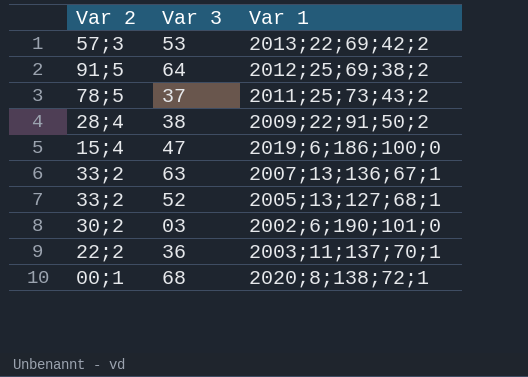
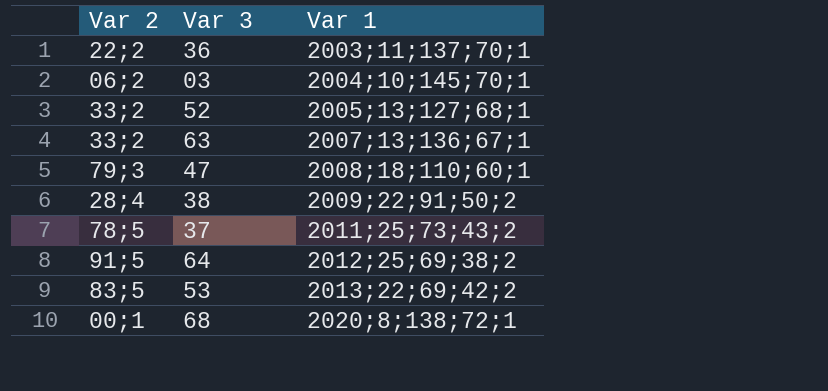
row order: none -> Var 1 ascending
03 | Var 2: 30;2 -> 06;2
03 | Var 1: 2002;6;190;101;0 -> 2004;10;145;70;1
47 | Var 2: 15;4 -> 79;3
47 | Var 1: 2019;6;186;100;0 -> 2008;18;110;60;1
53 | Var 2: 57;3 -> 83;5

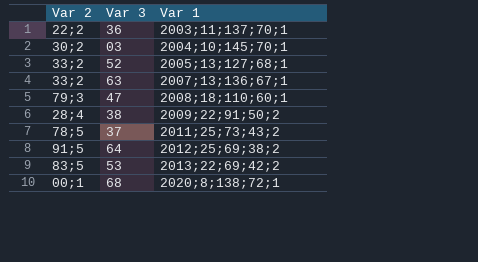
03 | Var 2: 06;2 -> 30;2

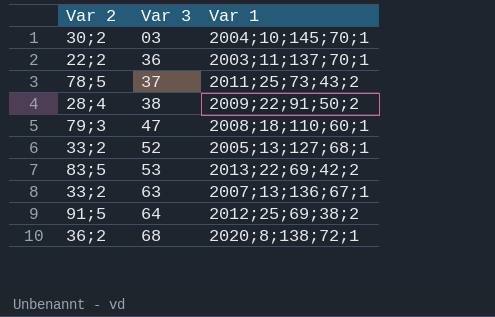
row order: Var 1 ascending -> Var 3 ascending
68 | Var 2: 00;1 -> 36;2

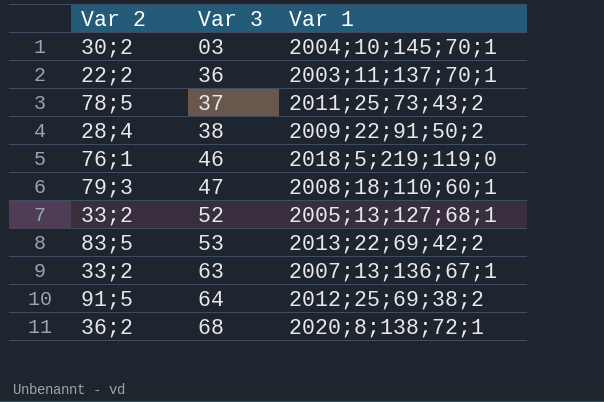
row 46: none -> 76;1 | 2018;5;219;119;0

